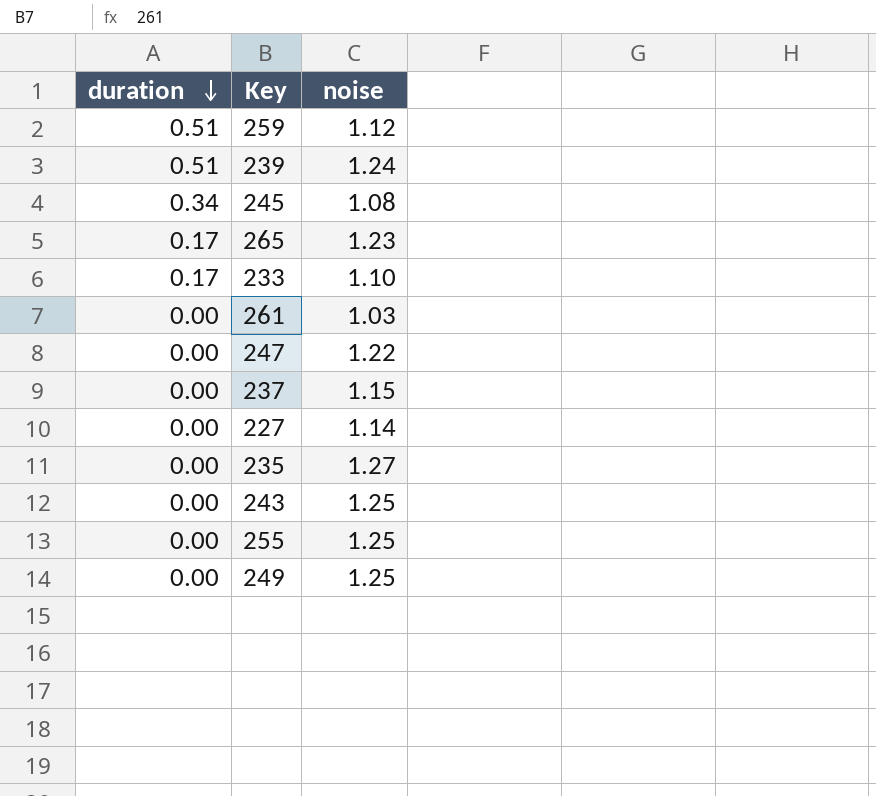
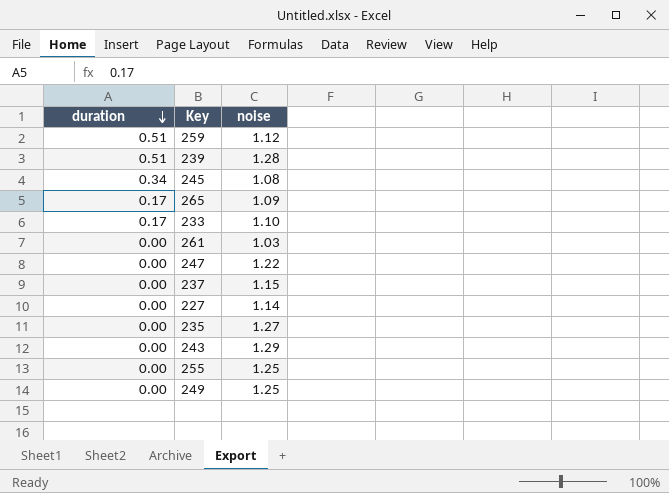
239 | noise: 1.24 -> 1.28
265 | noise: 1.23 -> 1.09
243 | noise: 1.25 -> 1.29

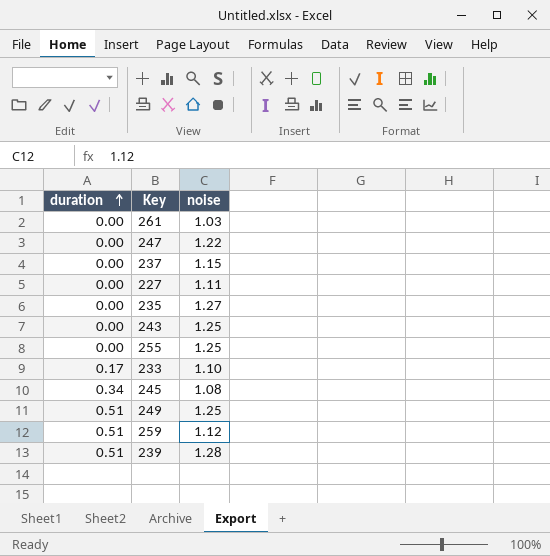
row order: duration descending -> duration ascending
row 265: 0.17 | 1.09 -> none
227 | noise: 1.14 -> 1.11
243 | noise: 1.29 -> 1.25
249 | duration: 0.00 -> 0.51

